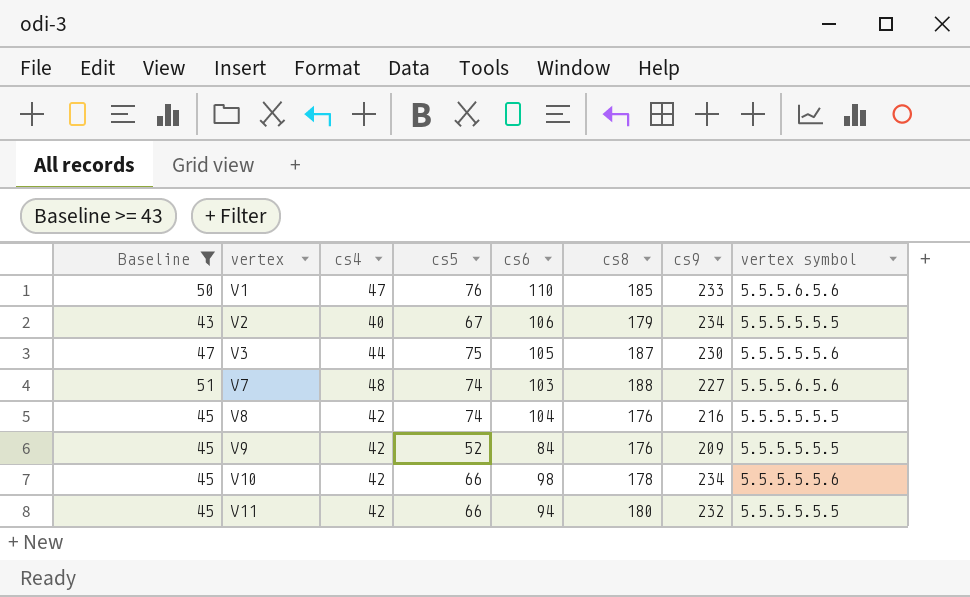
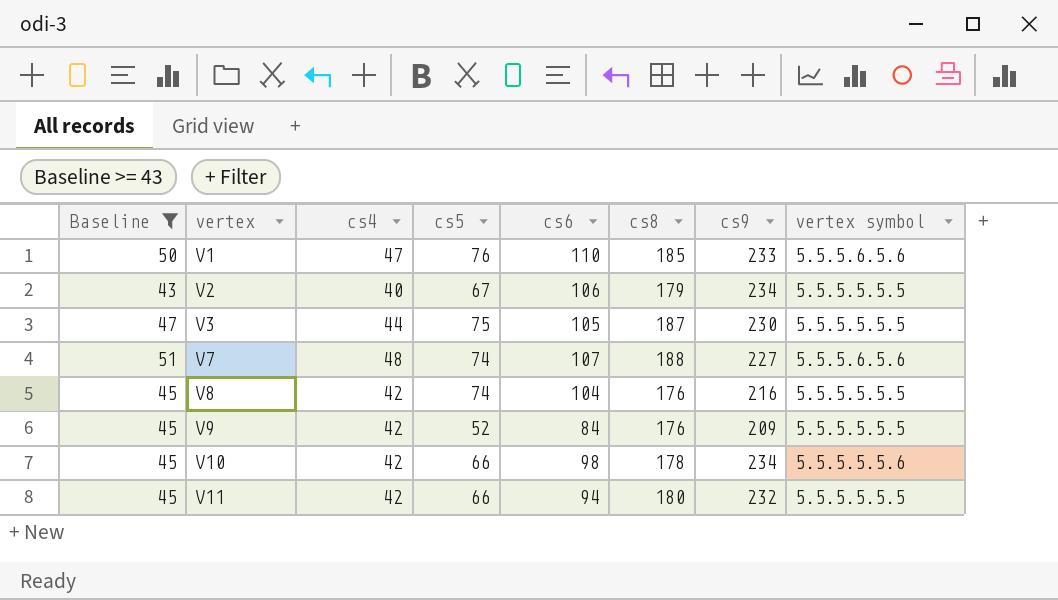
V3 | vertex symbol: 5.5.5.5.5.6 -> 5.5.5.5.5.5
V7 | cs6: 103 -> 107

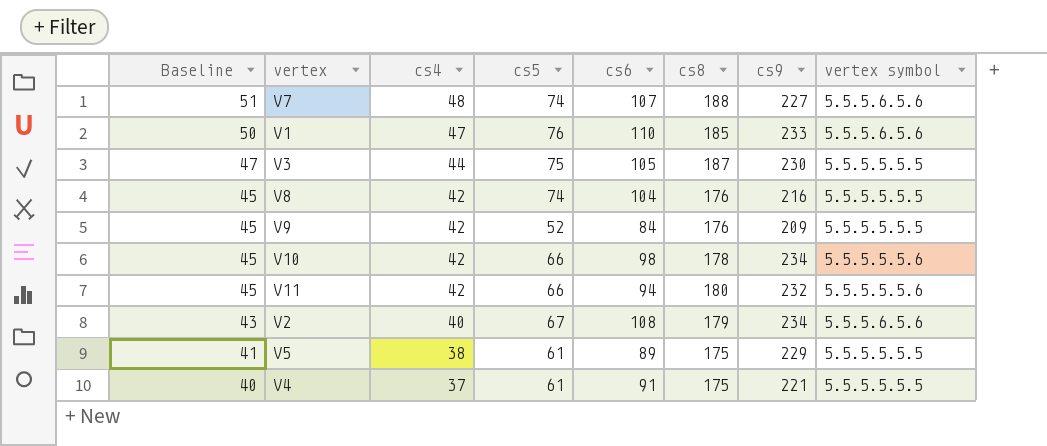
filter: Baseline >= 43 -> none
row order: vertex ascending -> Baseline descending
V11 | vertex symbol: 5.5.5.5.5.5 -> 5.5.5.5.5.6
V2 | cs6: 106 -> 108
V2 | vertex symbol: 5.5.5.5.5.5 -> 5.5.5.6.5.6

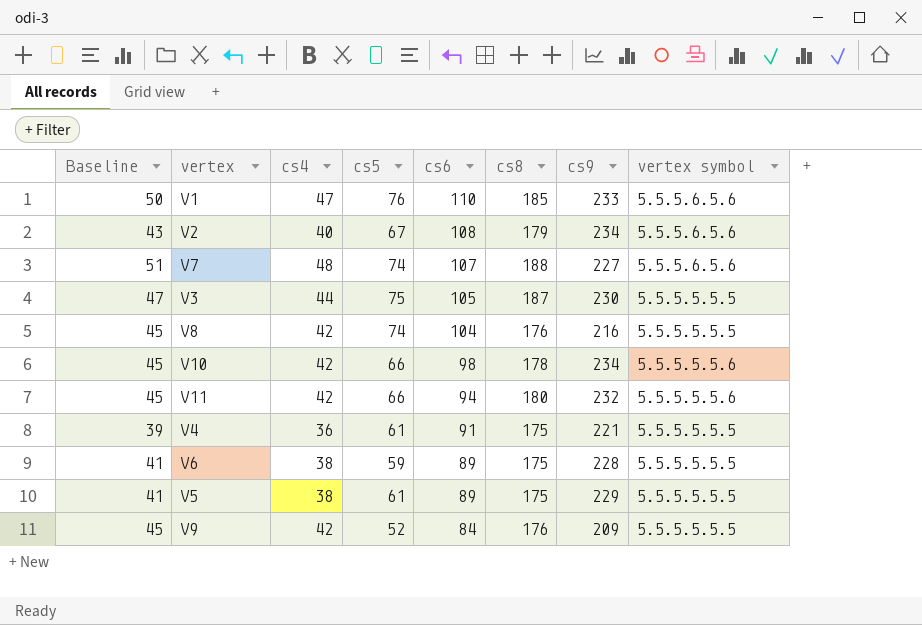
row order: Baseline descending -> cs6 descending
V4 | Baseline: 40 -> 39
V4 | cs4: 37 -> 36
row V6: none -> 41 | 38 | 59 | 89 | 175 | 228 | 5.5.5.5.5.5

